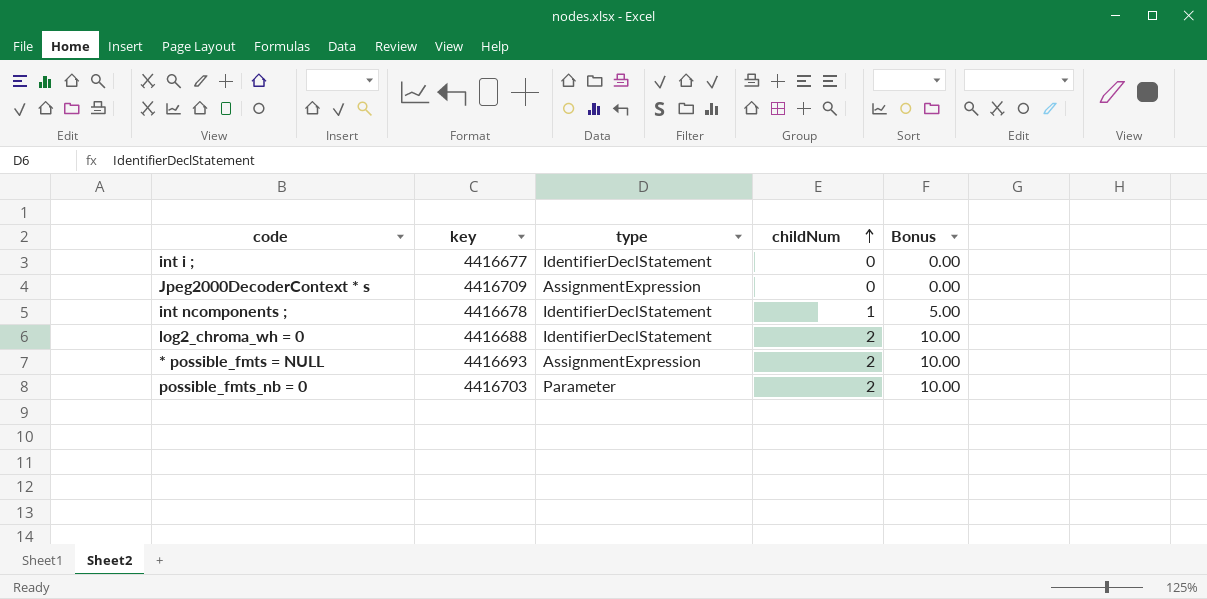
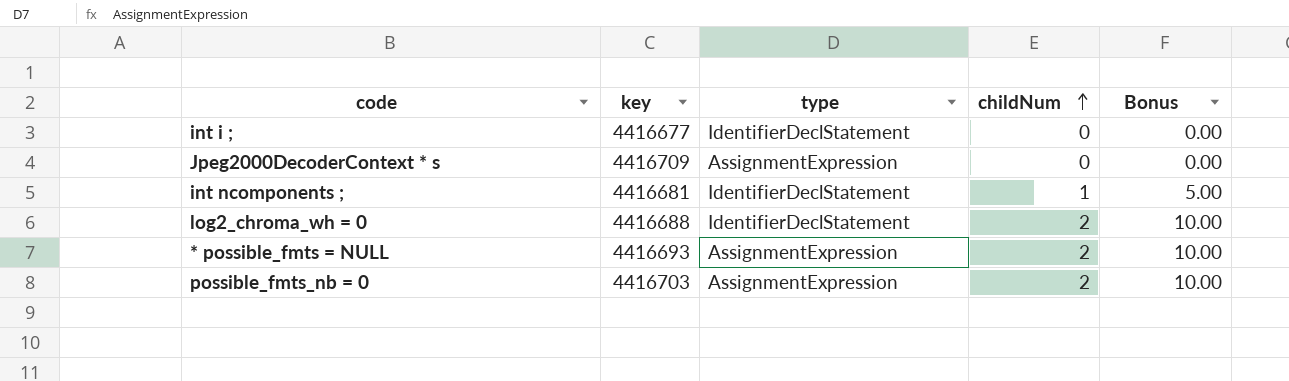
int ncomponents ; | key: 4416678 -> 4416681
possible_fmts_nb = 0 | type: Parameter -> AssignmentExpression

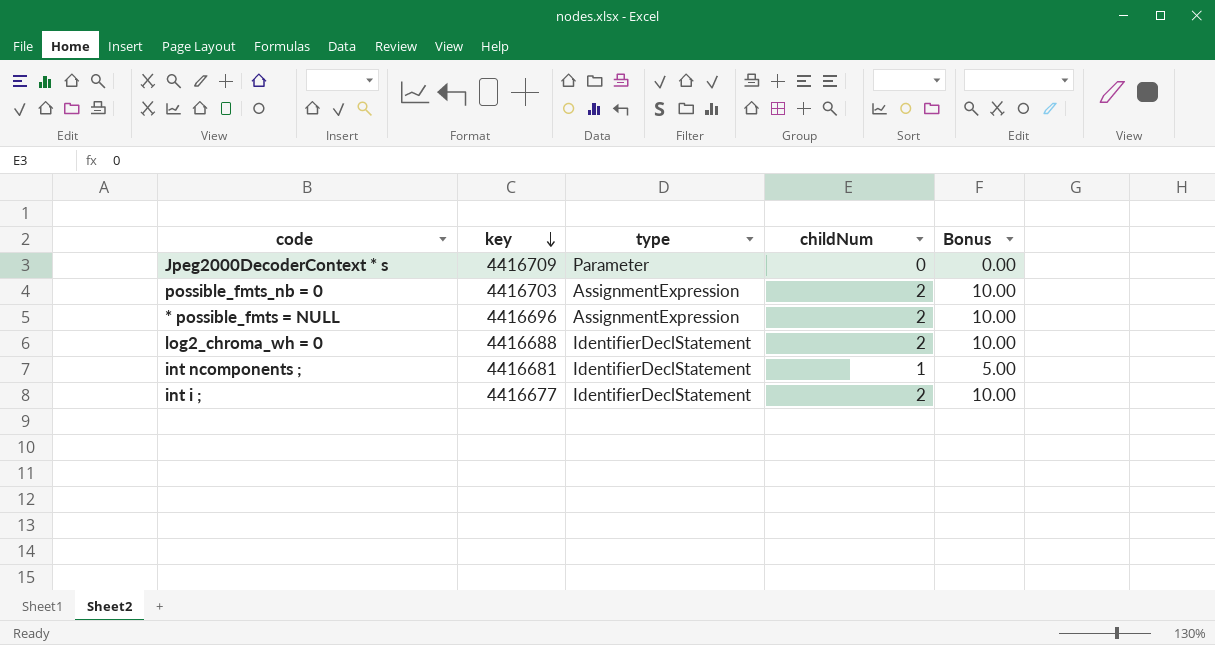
row order: childNum ascending -> key descending
Jpeg2000DecoderContext * s | type: AssignmentExpression -> Parameter
* possible_fmts = NULL | key: 4416693 -> 4416696
int i ; | childNum: 0 -> 2
int i ; | Bonus: 0.00 -> 10.00

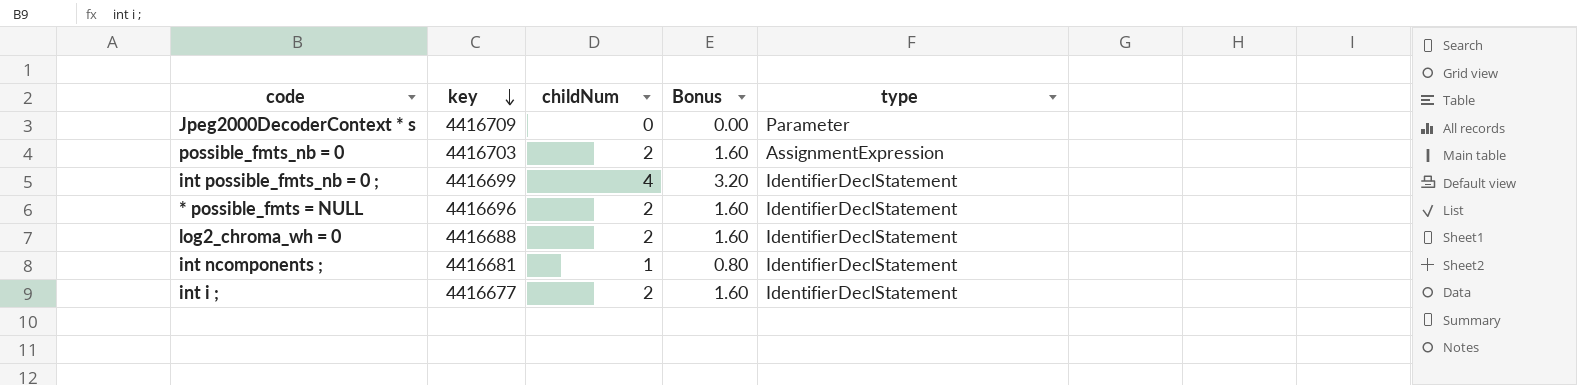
column Bonus | formula: [childNum] * 5 -> [childNum] * 0.8
column type | position: 3 -> 5
row int possible_fmts_nb = 0 ;: none -> 4416699 | 4 | 3.20 | IdentifierDeclStatement
* possible_fmts = NULL | type: AssignmentExpression -> IdentifierDeclStatement

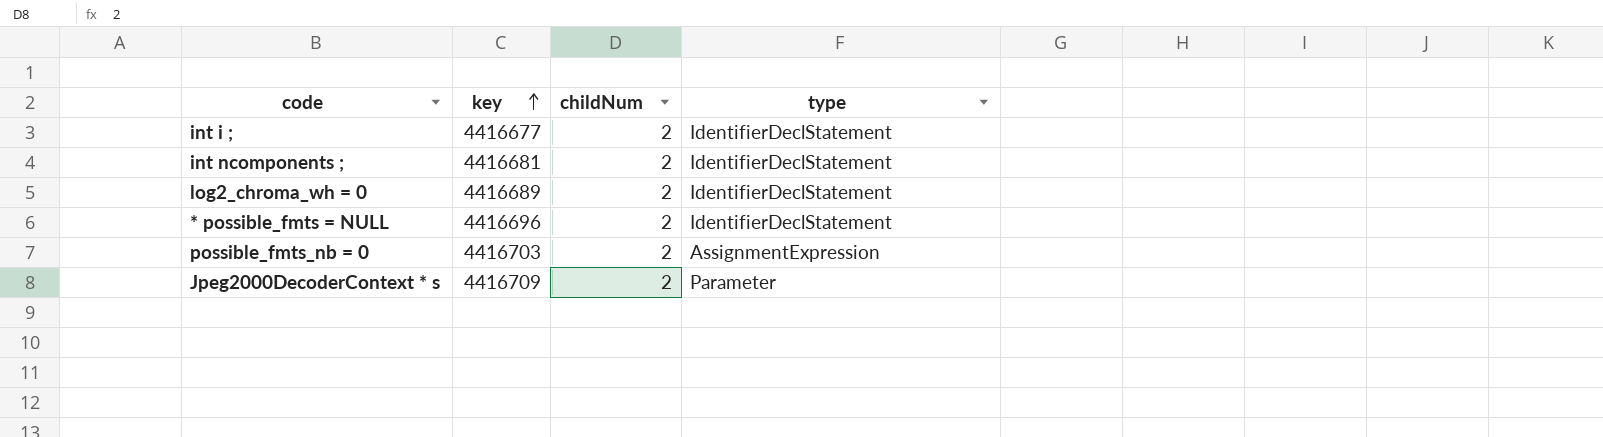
row order: key descending -> key ascending
column Bonus | formula: [childNum] * 0.8 -> none
row int possible_fmts_nb = 0 ;: 4416699 | 4 | 3.20 | IdentifierDeclStatement -> none
int ncomponents ; | childNum: 1 -> 2
log2_chroma_wh = 0 | key: 4416688 -> 4416689
Jpeg2000DecoderContext * s | childNum: 0 -> 2

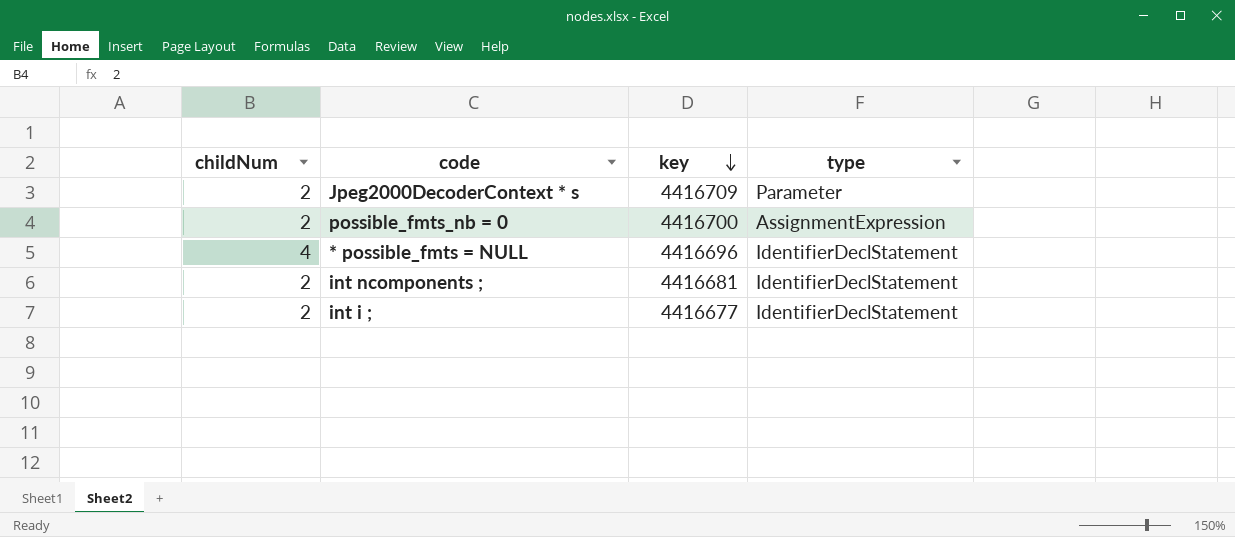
row order: key ascending -> key descending
column childNum | position: 3 -> 1
row log2_chroma_wh = 0: 4416689 | 2 | IdentifierDeclStatement -> none
possible_fmts_nb = 0 | key: 4416703 -> 4416700
* possible_fmts = NULL | childNum: 2 -> 4

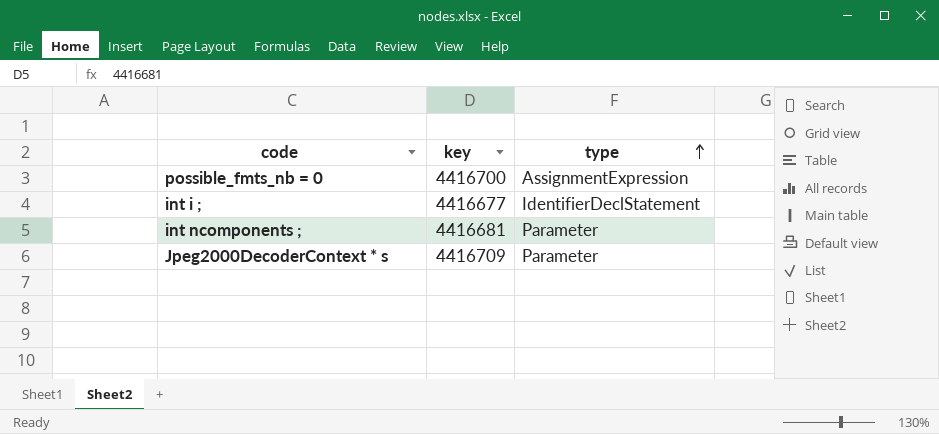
row order: key descending -> type ascending
column childNum | position: 1 -> none
row * possible_fmts = NULL: 4 | 4416696 | IdentifierDeclStatement -> none
int ncomponents ; | type: IdentifierDeclStatement -> Parameter

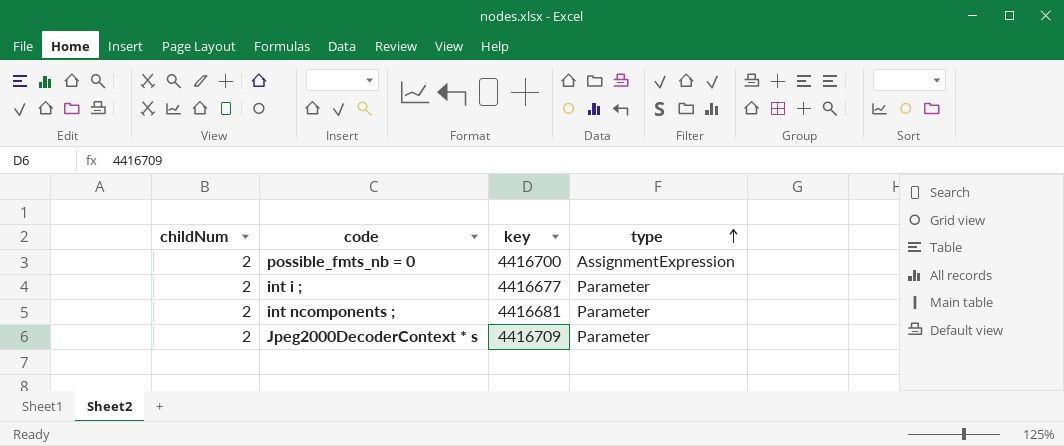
column childNum | position: none -> 1
int i ; | type: IdentifierDeclStatement -> Parameter

